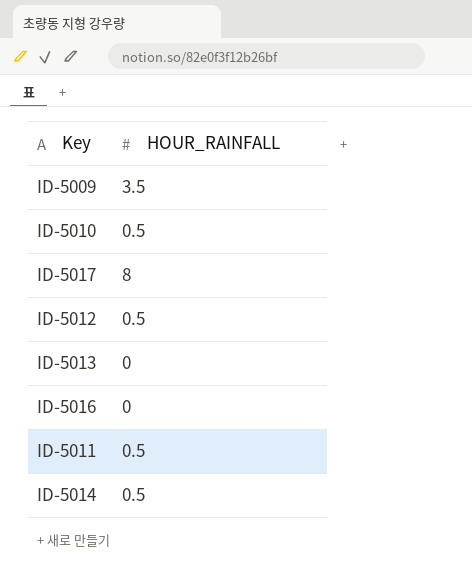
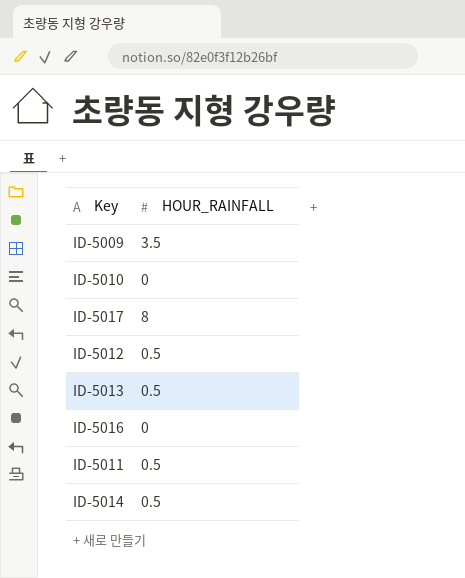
ID-5010 | HOUR_RAINFALL: 0.5 -> 0
ID-5013 | HOUR_RAINFALL: 0 -> 0.5

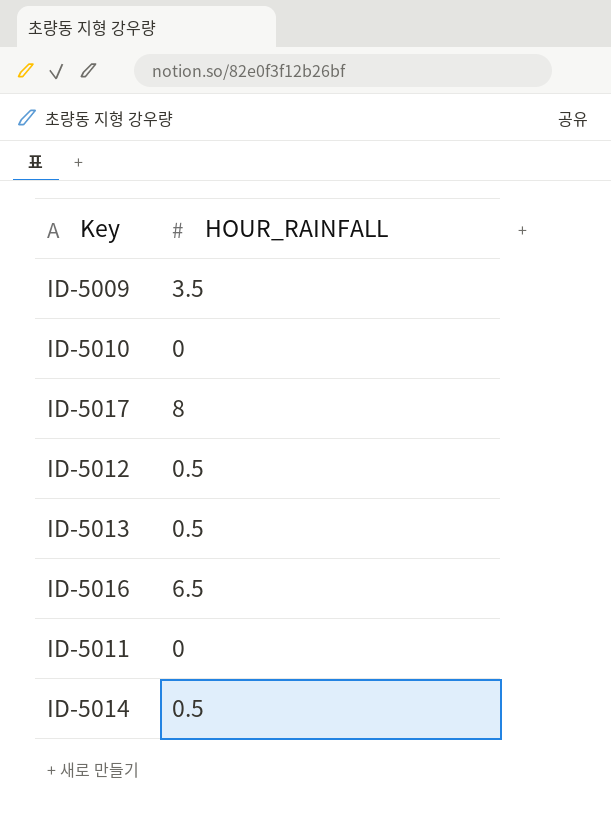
ID-5016 | HOUR_RAINFALL: 0 -> 6.5
ID-5011 | HOUR_RAINFALL: 0.5 -> 0

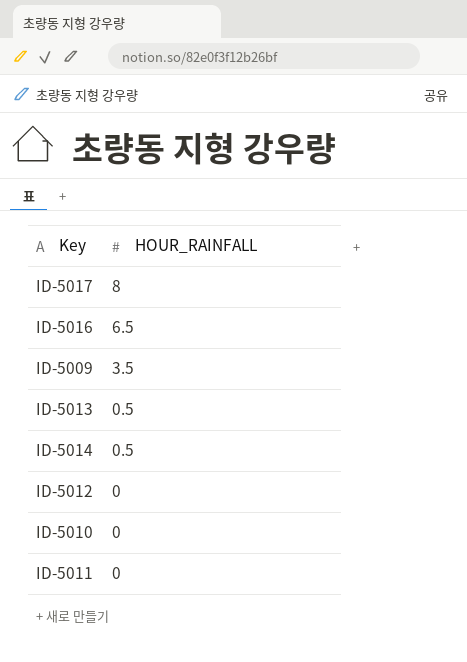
row order: none -> HOUR_RAINFALL descending
ID-5012 | HOUR_RAINFALL: 0.5 -> 0

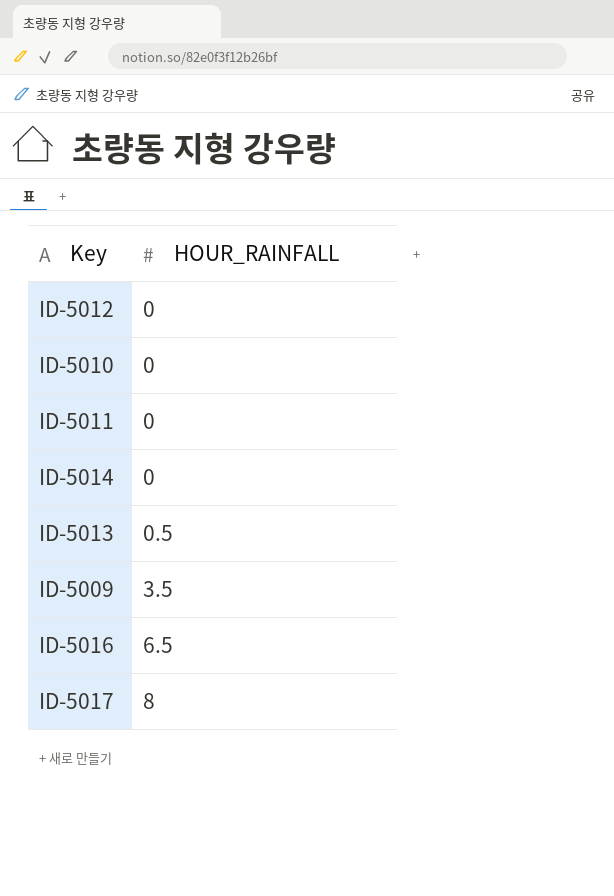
row order: HOUR_RAINFALL descending -> HOUR_RAINFALL ascending
ID-5014 | HOUR_RAINFALL: 0.5 -> 0

